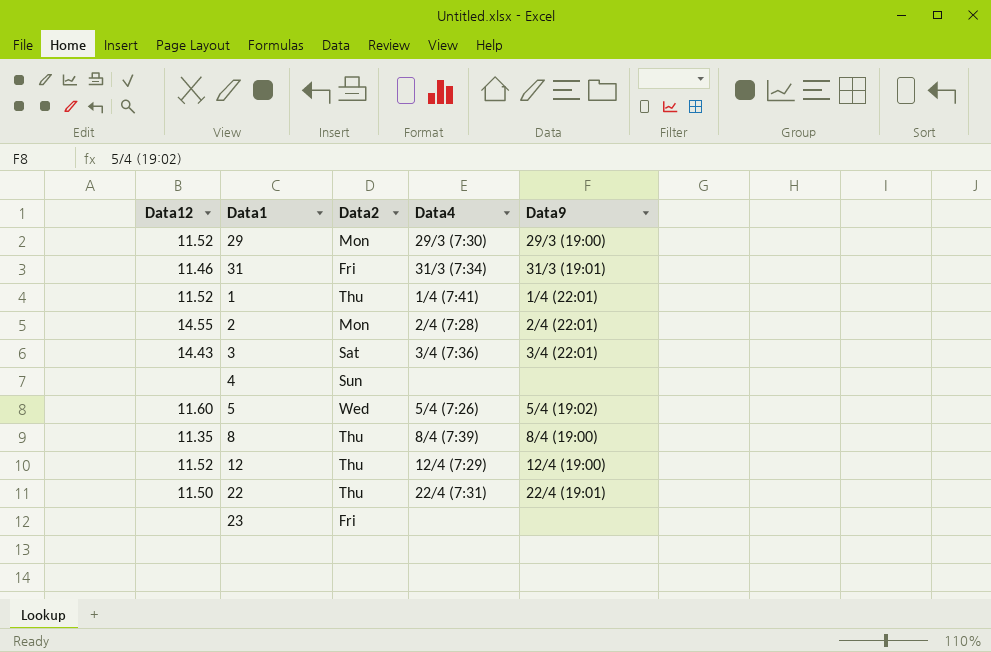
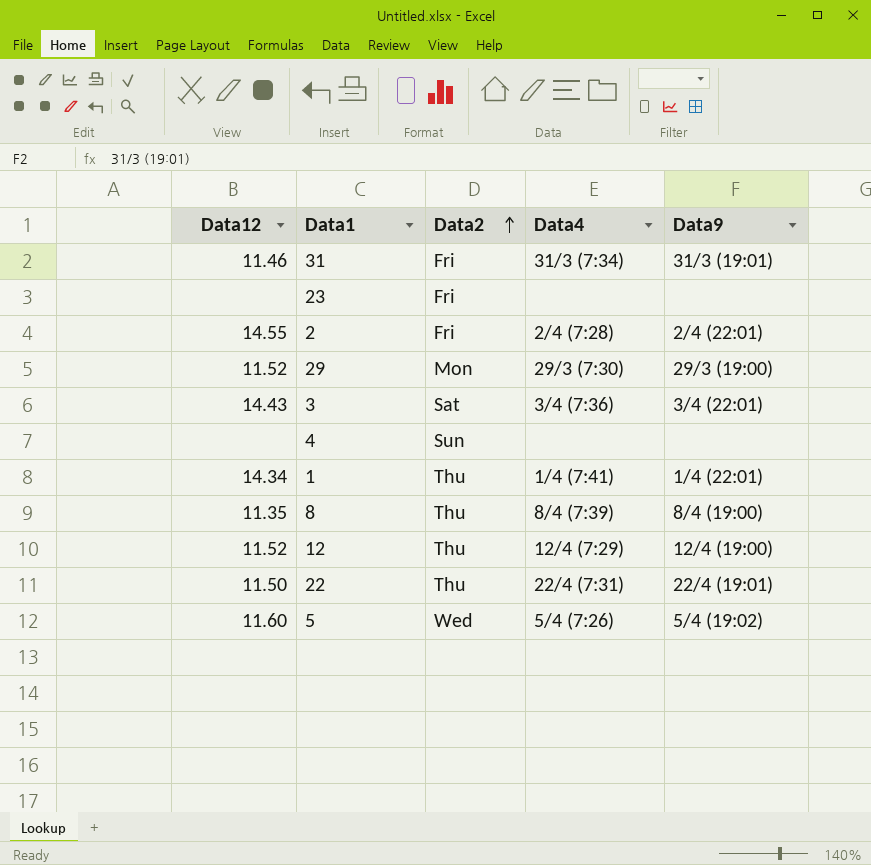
row order: none -> Data2 ascending
2 | Data2: Mon -> Fri
1 | Data12: 11.52 -> 14.34

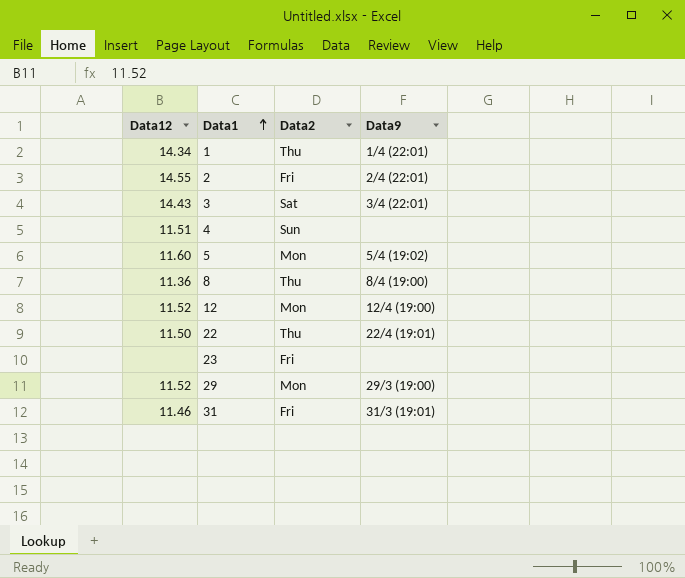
row order: Data2 ascending -> Data1 ascending
column Data4 | position: 4 -> none
4 | Data12: none -> 11.51
5 | Data2: Wed -> Mon
8 | Data12: 11.35 -> 11.36
12 | Data2: Thu -> Mon

